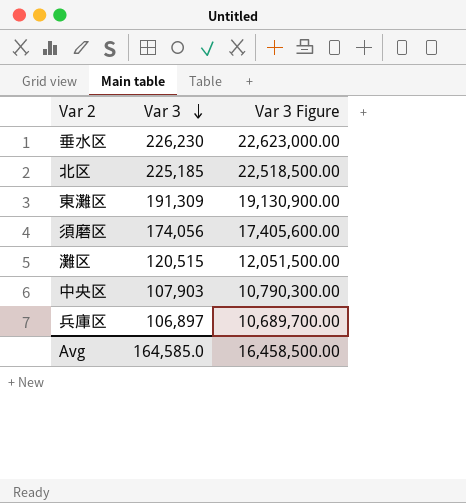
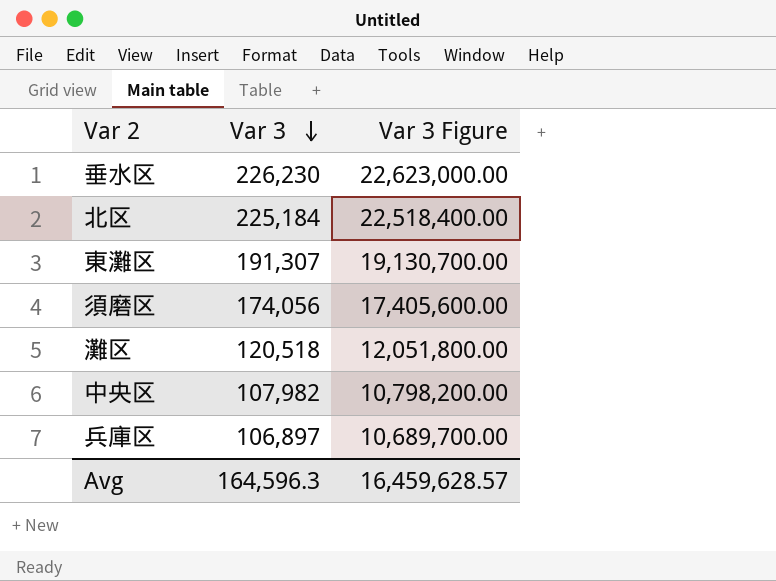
北区 | Var 3: 225,185 -> 225,184
北区 | Var 3 Figure: 22,518,500.00 -> 22,518,400.00
東灘区 | Var 3: 191,309 -> 191,307
東灘区 | Var 3 Figure: 19,130,900.00 -> 19,130,700.00
灘区 | Var 3: 120,515 -> 120,518
灘区 | Var 3 Figure: 12,051,500.00 -> 12,051,800.00
中央区 | Var 3: 107,903 -> 107,982
中央区 | Var 3 Figure: 10,790,300.00 -> 10,798,200.00
Avg | Var 3: 164,585.0 -> 164,596.3
Avg | Var 3 Figure: 16,458,500.00 -> 16,459,628.57

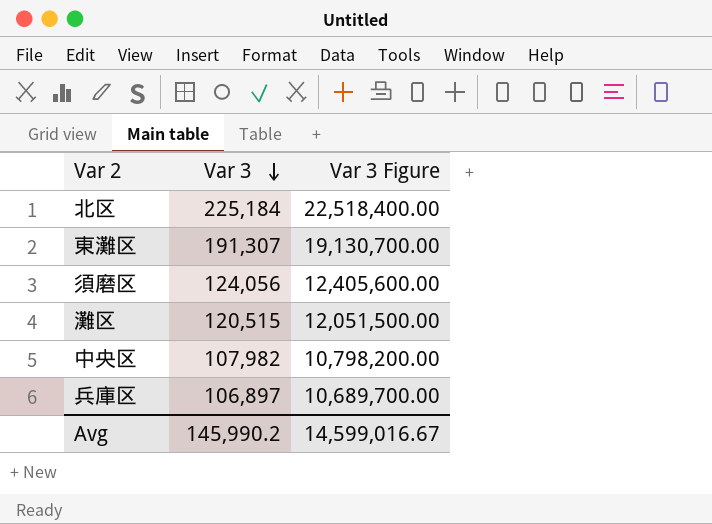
row 垂水区: 226,230 | 22,623,000.00 -> none
須磨区 | Var 3: 174,056 -> 124,056
須磨区 | Var 3 Figure: 17,405,600.00 -> 12,405,600.00
灘区 | Var 3: 120,518 -> 120,515
灘区 | Var 3 Figure: 12,051,800.00 -> 12,051,500.00
Avg | Var 3: 164,596.3 -> 145,990.2
Avg | Var 3 Figure: 16,459,628.57 -> 14,599,016.67

